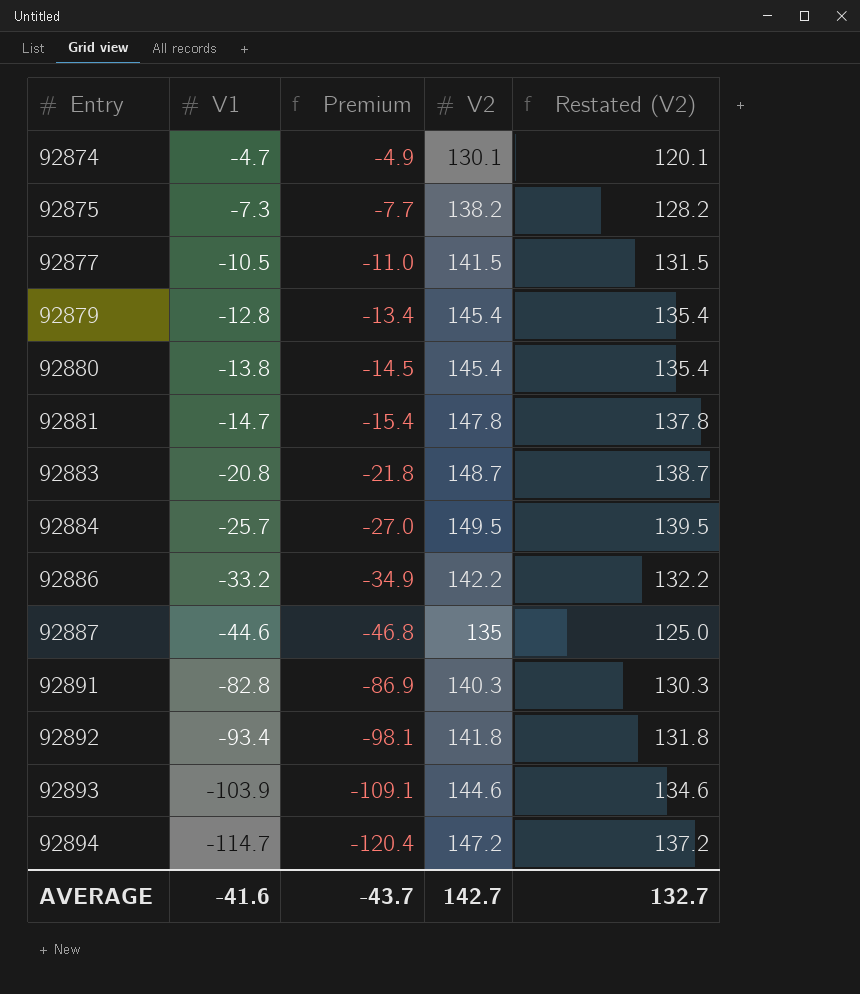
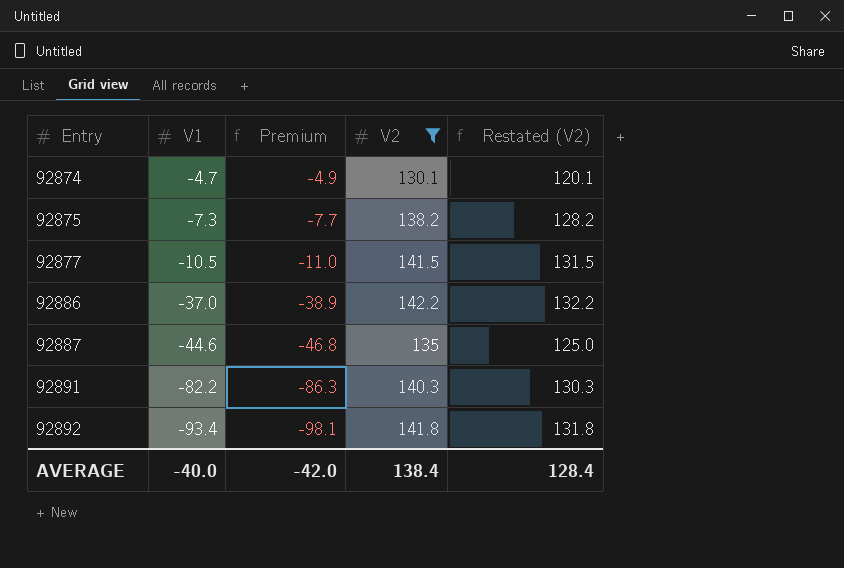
filter: none -> V2 <= 142.2
92886 | V1: -33.2 -> -37.0
92886 | Premium: -34.9 -> -38.9
92891 | V1: -82.8 -> -82.2
92891 | Premium: -86.9 -> -86.3
AVERAGE | V1: -41.6 -> -40.0
AVERAGE | Premium: -43.7 -> -42.0
AVERAGE | V2: 142.7 -> 138.4
AVERAGE | Restated (V2): 132.7 -> 128.4

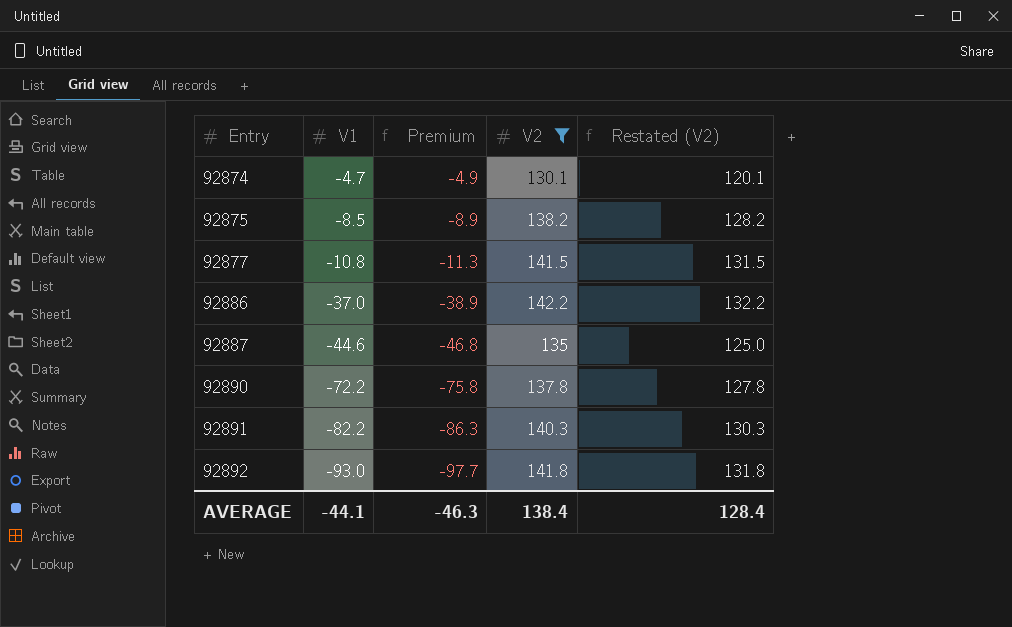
92875 | V1: -7.3 -> -8.5
92875 | Premium: -7.7 -> -8.9
92877 | V1: -10.5 -> -10.8
92877 | Premium: -11.0 -> -11.3
row 92890: none -> -72.2 | -75.8 | 137.8 | 127.8
92892 | V1: -93.4 -> -93.0
92892 | Premium: -98.1 -> -97.7
AVERAGE | V1: -40.0 -> -44.1
AVERAGE | Premium: -42.0 -> -46.3

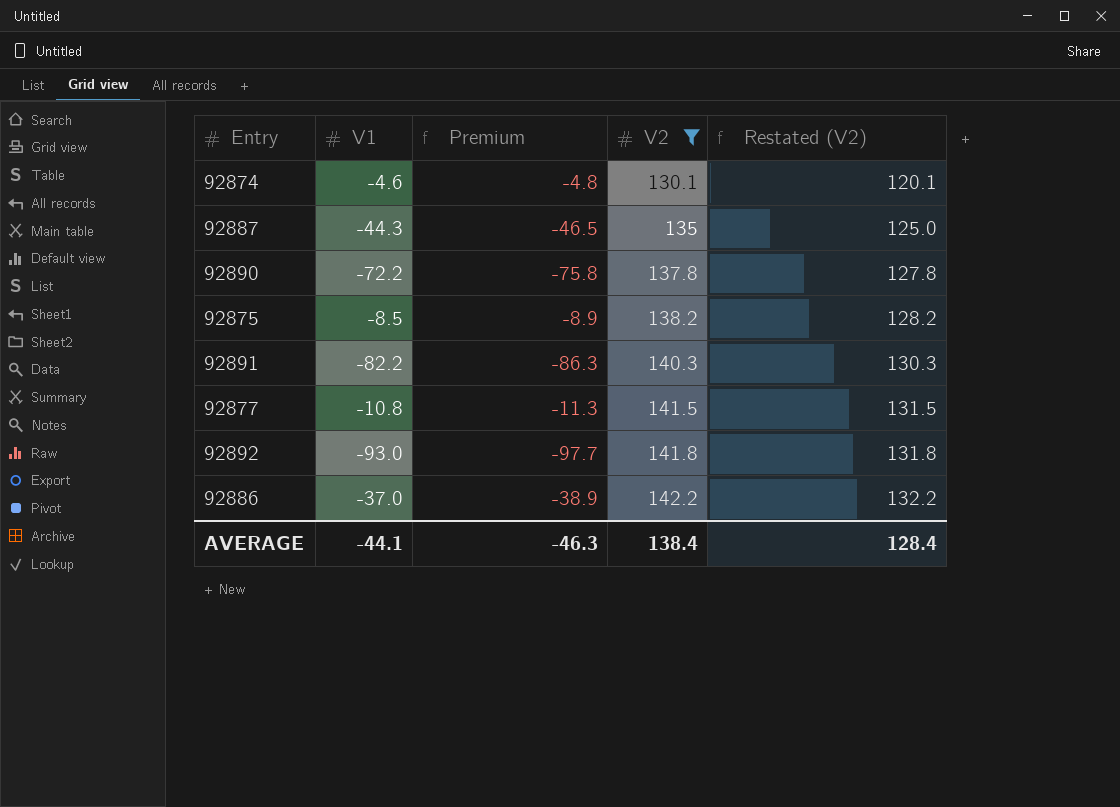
row order: Entry ascending -> V2 ascending
92874 | V1: -4.7 -> -4.6
92874 | Premium: -4.9 -> -4.8
92887 | V1: -44.6 -> -44.3
92887 | Premium: -46.8 -> -46.5

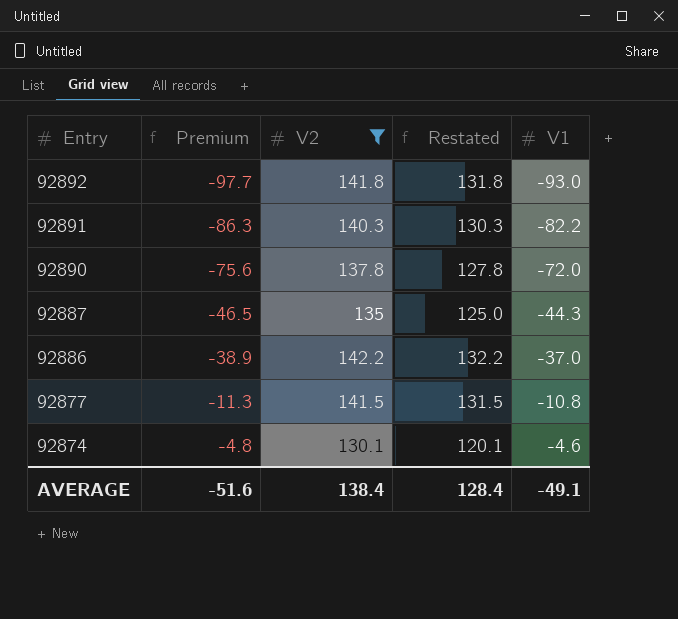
row order: V2 ascending -> Entry descending
column name: Restated (V2) -> Restated
column V1 | position: 2 -> 5
row 92875: -8.5 | -8.9 | 138.2 | 128.2 -> none
92890 | Premium: -75.8 -> -75.6
92890 | V1: -72.2 -> -72.0
AVERAGE | Premium: -46.3 -> -51.6
AVERAGE | V1: -44.1 -> -49.1

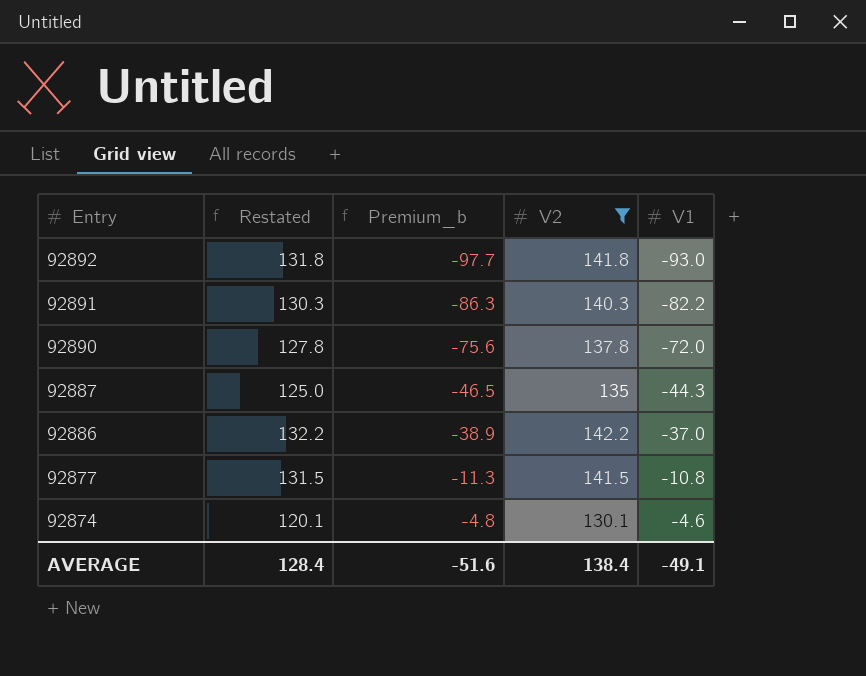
column Restated | position: 4 -> 2
column name: Premium -> Premium_b

